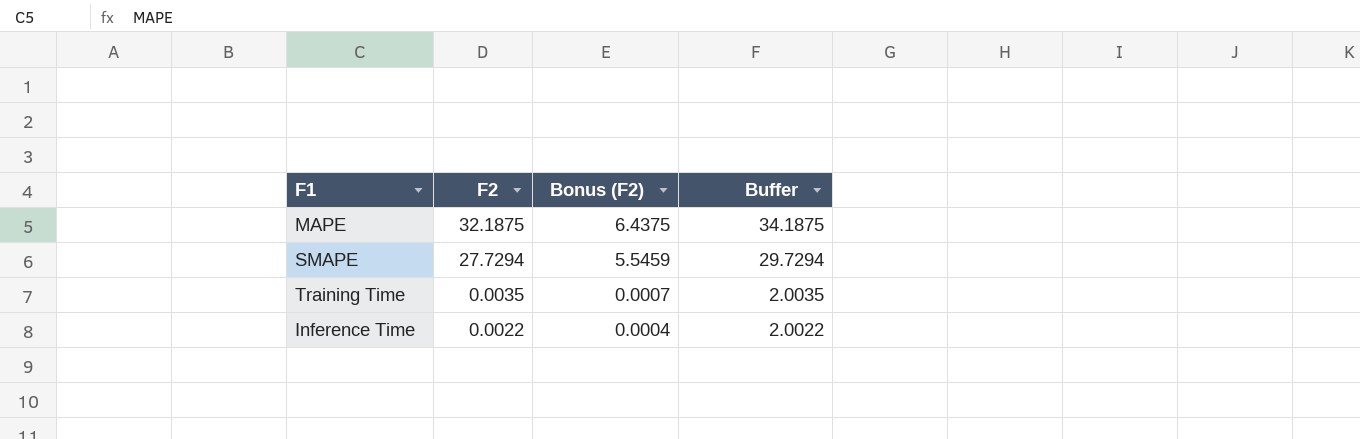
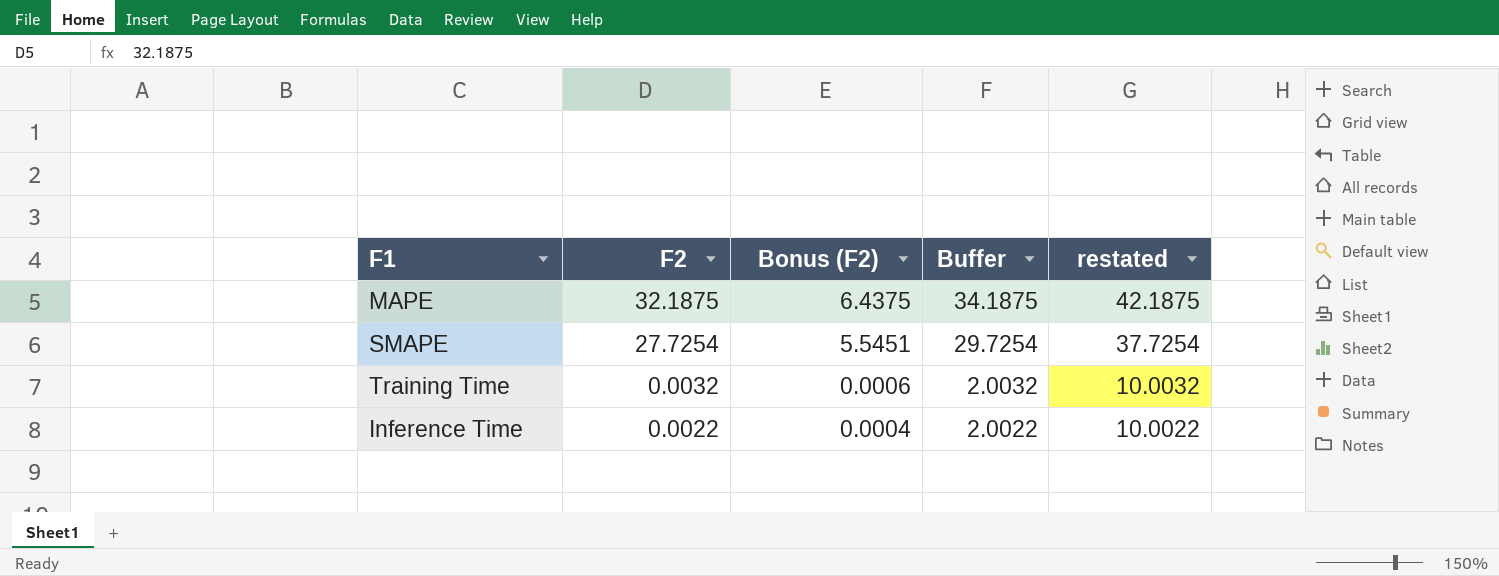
column restated | formula: none -> [F2] + 10
SMAPE | F2: 27.7294 -> 27.7254
SMAPE | Bonus (F2): 5.5459 -> 5.5451
SMAPE | Buffer: 29.7294 -> 29.7254
Training Time | F2: 0.0035 -> 0.0032
Training Time | Bonus (F2): 0.0007 -> 0.0006
Training Time | Buffer: 2.0035 -> 2.0032

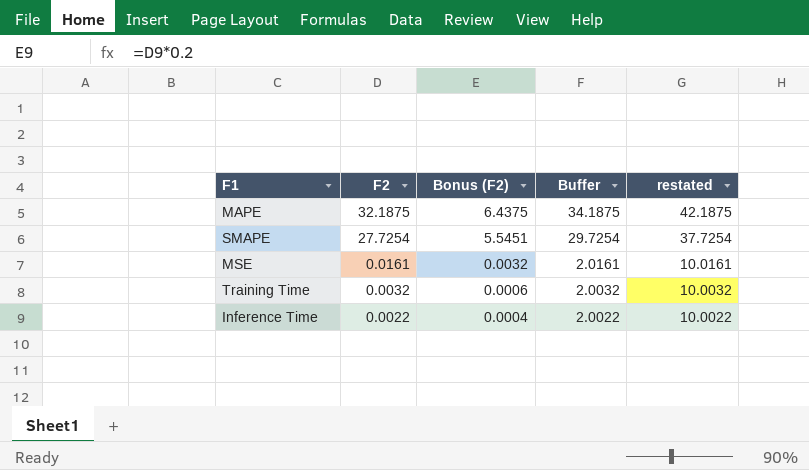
row MSE: none -> 0.0161 | 0.0032 | 2.0161 | 10.0161

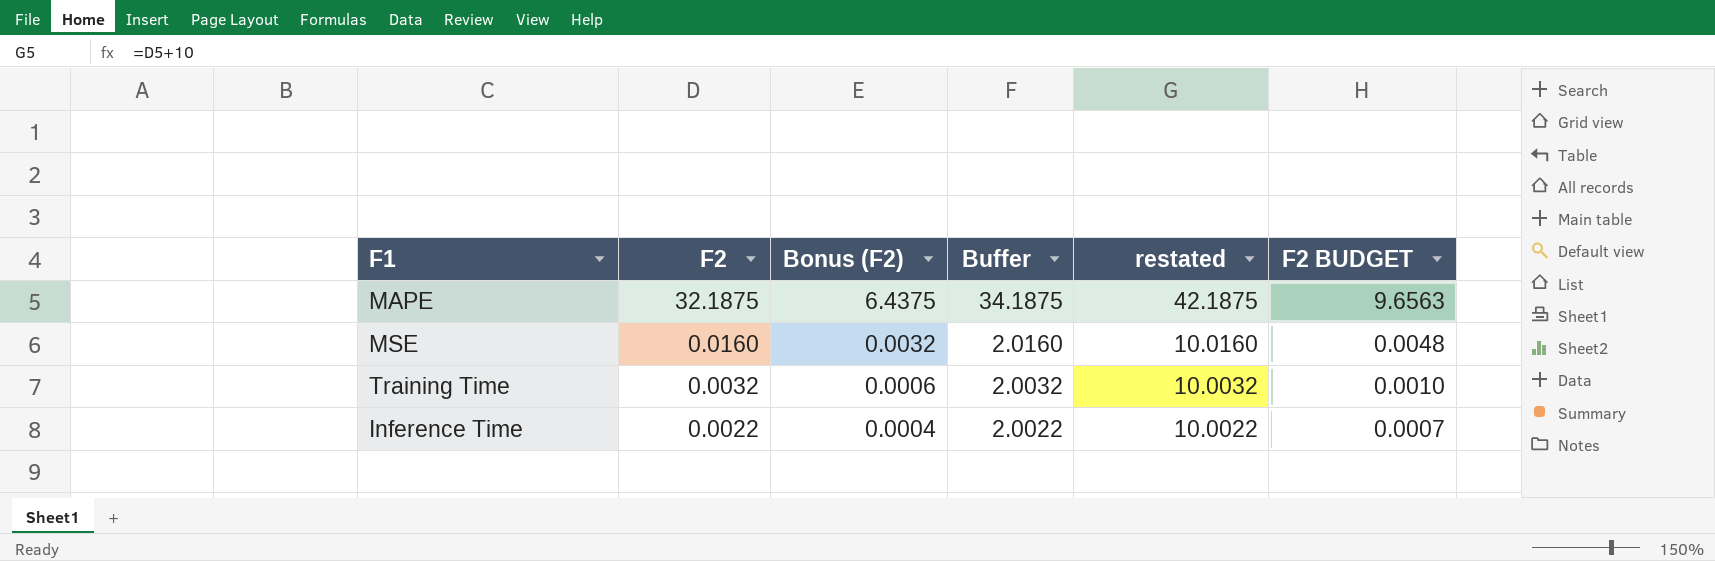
column F2 BUDGET | formula: none -> [F2] * 0.3
row SMAPE: 27.7254 | 5.5451 | 29.7254 | 37.7254 -> none
MSE | F2: 0.0161 -> 0.0160
MSE | Buffer: 2.0161 -> 2.0160
MSE | restated: 10.0161 -> 10.0160

